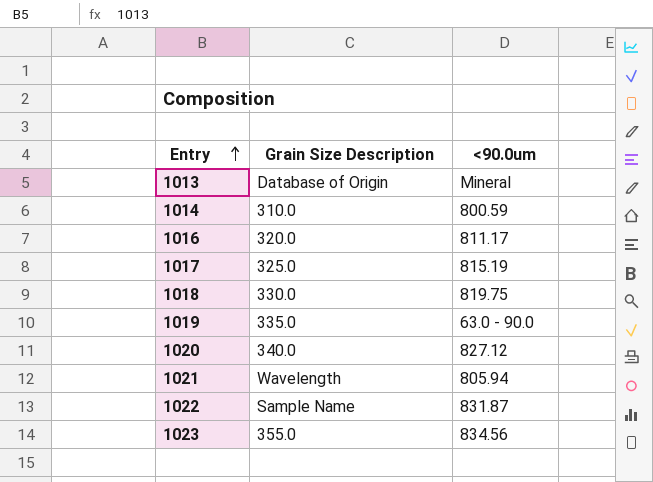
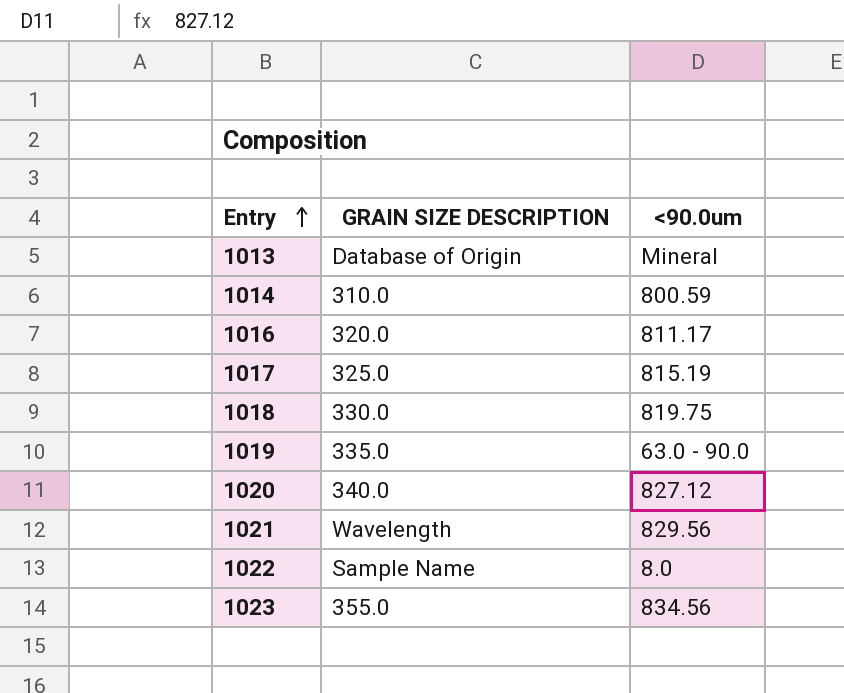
column name: Grain Size Description -> GRAIN SIZE DESCRIPTION
1021 | <90.0um: 805.94 -> 829.56
1022 | <90.0um: 831.87 -> 8.0

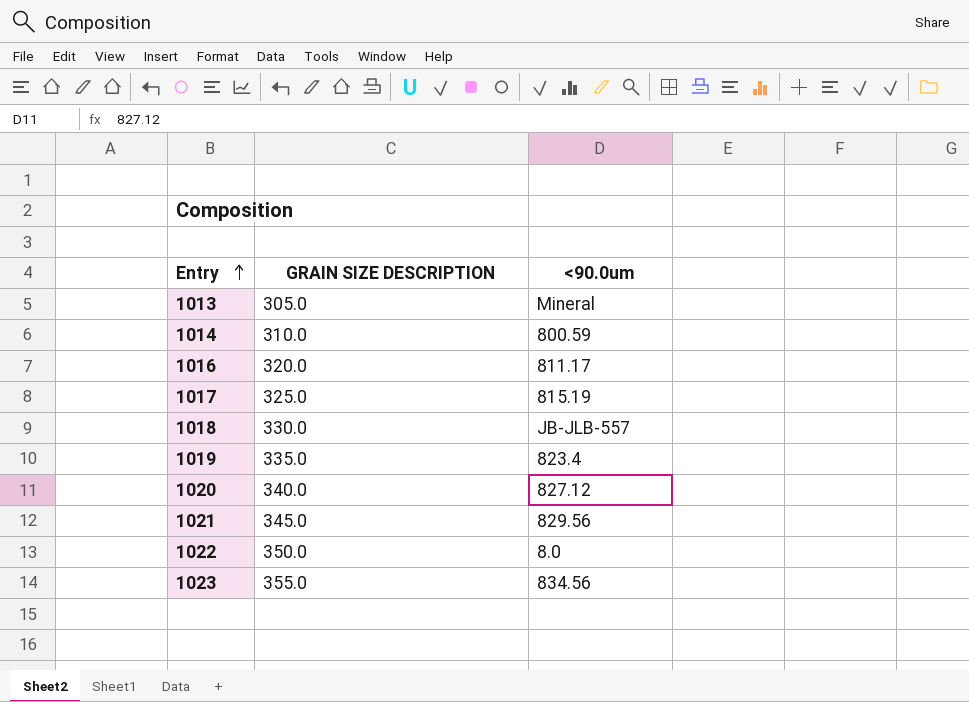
1013 | GRAIN SIZE DESCRIPTION: Database of Origin -> 305.0
1018 | <90.0um: 819.75 -> JB-JLB-557
1019 | <90.0um: 63.0 - 90.0 -> 823.4
1021 | GRAIN SIZE DESCRIPTION: Wavelength -> 345.0
1022 | GRAIN SIZE DESCRIPTION: Sample Name -> 350.0

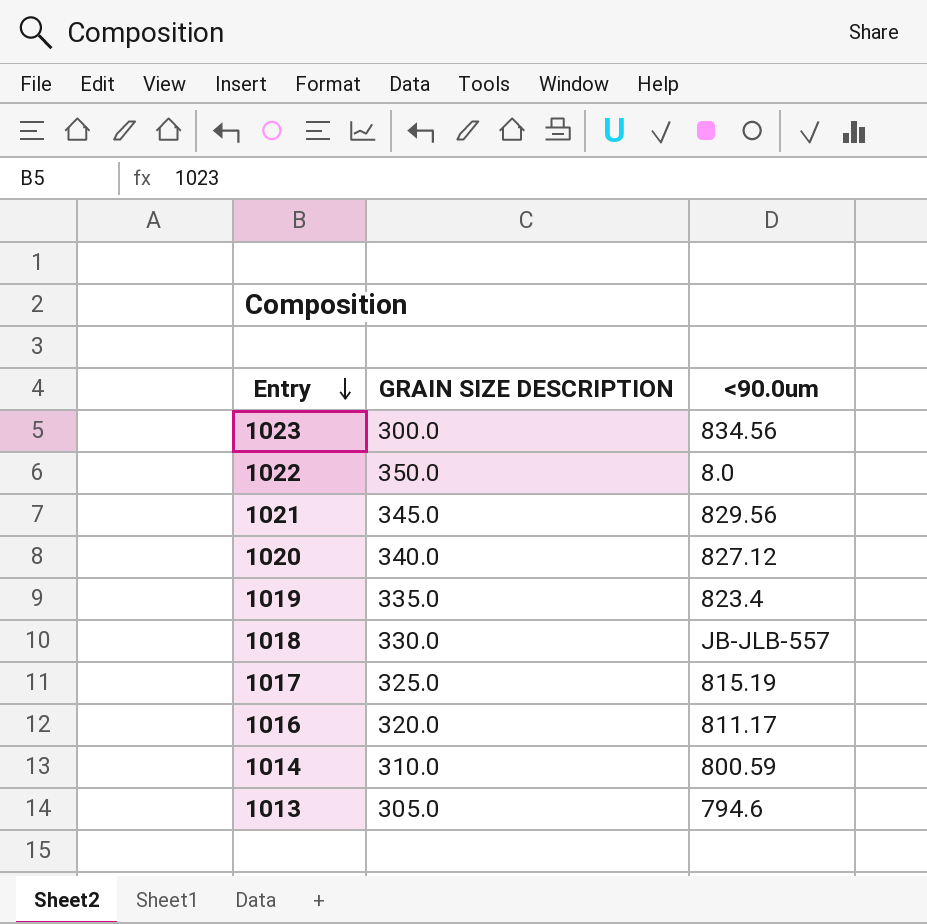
row order: Entry ascending -> Entry descending
1023 | GRAIN SIZE DESCRIPTION: 355.0 -> 300.0
1013 | <90.0um: Mineral -> 794.6

